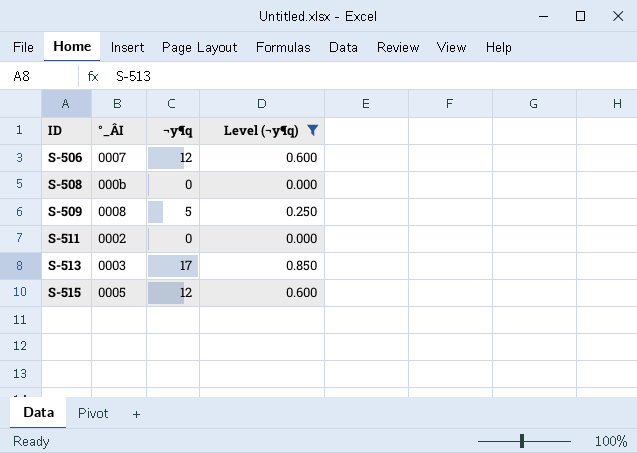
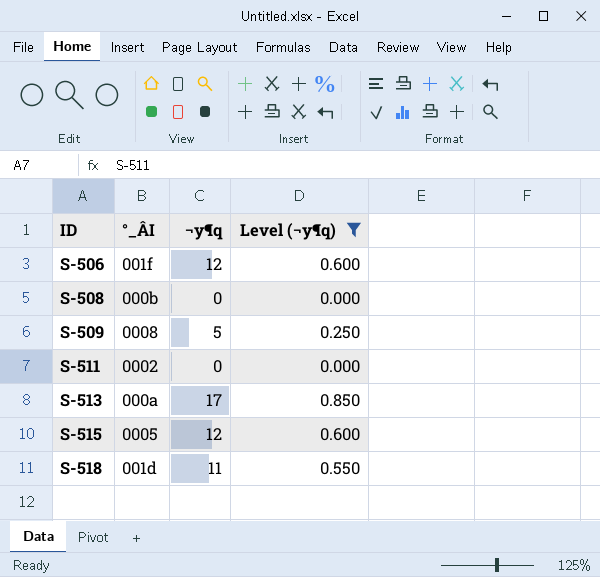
S-506 | °_ÂI: 0007 -> 001f
S-513 | °_ÂI: 0003 -> 000a
row S-518: none -> 001d | 11 | 0.550

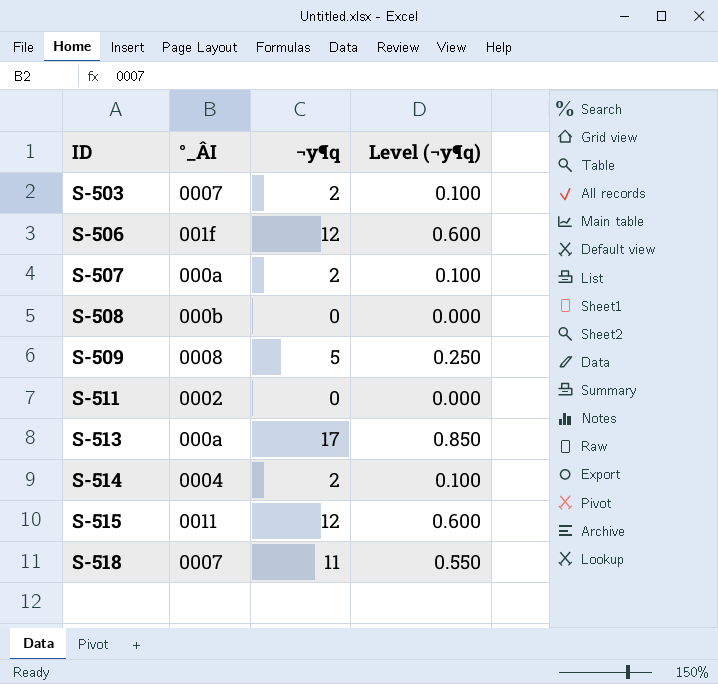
filter: Level (¬y¶q) != 0.100 -> none
S-515 | °_ÂI: 0005 -> 0011
S-518 | °_ÂI: 001d -> 0007

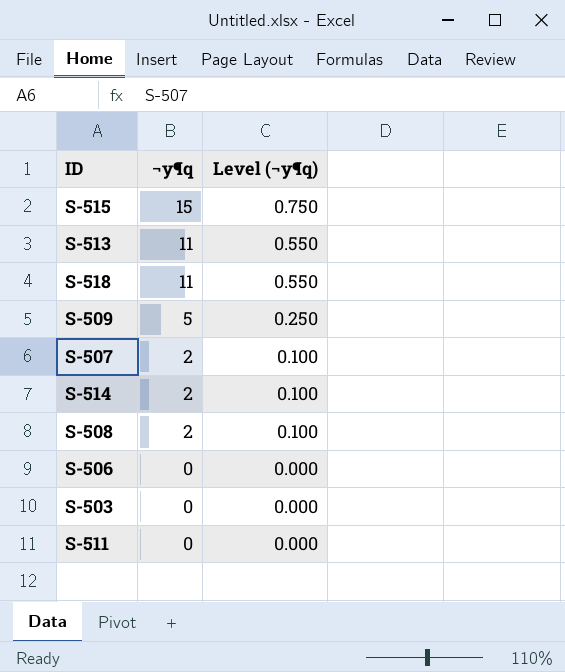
row order: ID ascending -> ¬y¶q descending
column °_ÂI | position: 2 -> none
S-515 | ¬y¶q: 12 -> 15
S-515 | Level (¬y¶q): 0.600 -> 0.750
S-513 | ¬y¶q: 17 -> 11
S-513 | Level (¬y¶q): 0.850 -> 0.550
S-508 | ¬y¶q: 0 -> 2
S-508 | Level (¬y¶q): 0.000 -> 0.100
S-506 | ¬y¶q: 12 -> 0
S-506 | Level (¬y¶q): 0.600 -> 0.000
S-503 | ¬y¶q: 2 -> 0
S-503 | Level (¬y¶q): 0.100 -> 0.000

